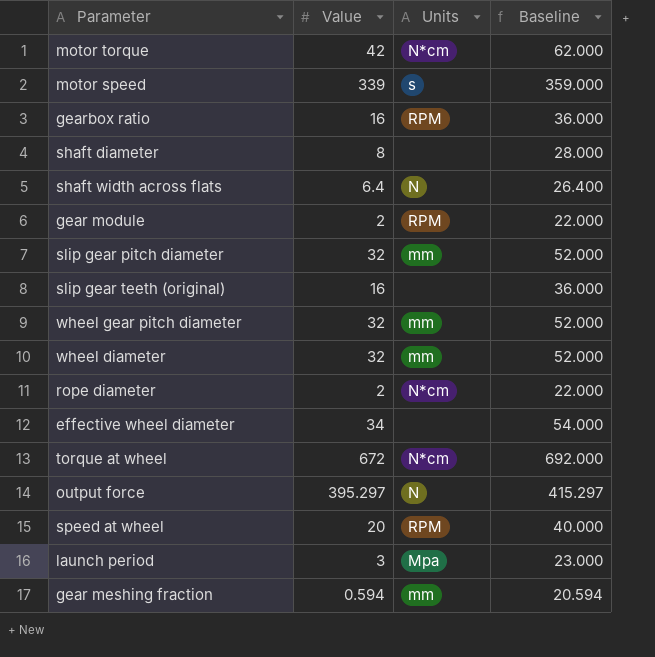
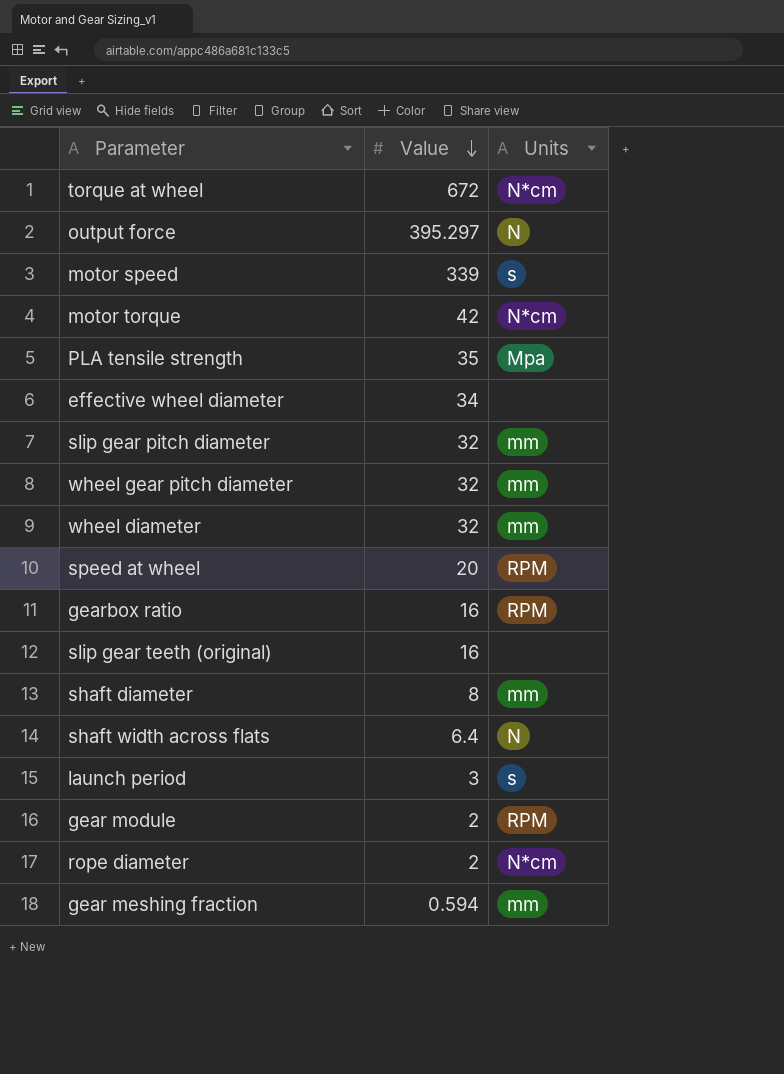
row order: none -> Value descending
column Baseline | formula: [Value] + 20 -> none
row PLA tensile strength: none -> 35 | Mpa
shaft diameter | Units: none -> mm
launch period | Units: Mpa -> s

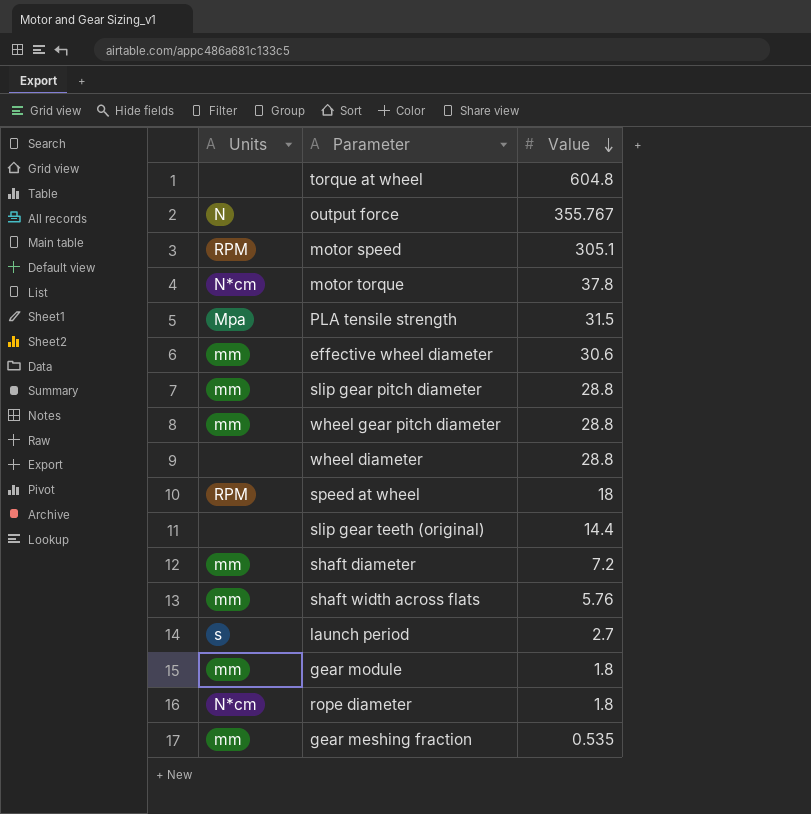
column Units | position: 3 -> 1
row gearbox ratio: 16 | RPM -> none
torque at wheel | Units: N*cm -> none
torque at wheel | Value: 672 -> 604.8
output force | Value: 395.297 -> 355.767
motor speed | Units: s -> RPM
motor speed | Value: 339 -> 305.1
motor torque | Value: 42 -> 37.8
PLA tensile strength | Value: 35 -> 31.5
effective wheel diameter | Units: none -> mm
effective wheel diameter | Value: 34 -> 30.6
slip gear pitch diameter | Value: 32 -> 28.8
wheel gear pitch diameter | Value: 32 -> 28.8
wheel diameter | Units: mm -> none
wheel diameter | Value: 32 -> 28.8
speed at wheel | Value: 20 -> 18
slip gear teeth (original) | Value: 16 -> 14.4
shaft diameter | Value: 8 -> 7.2
shaft width across flats | Units: N -> mm
shaft width across flats | Value: 6.4 -> 5.76
launch period | Value: 3 -> 2.7
gear module | Units: RPM -> mm
gear module | Value: 2 -> 1.8
rope diameter | Value: 2 -> 1.8
gear meshing fraction | Value: 0.594 -> 0.535

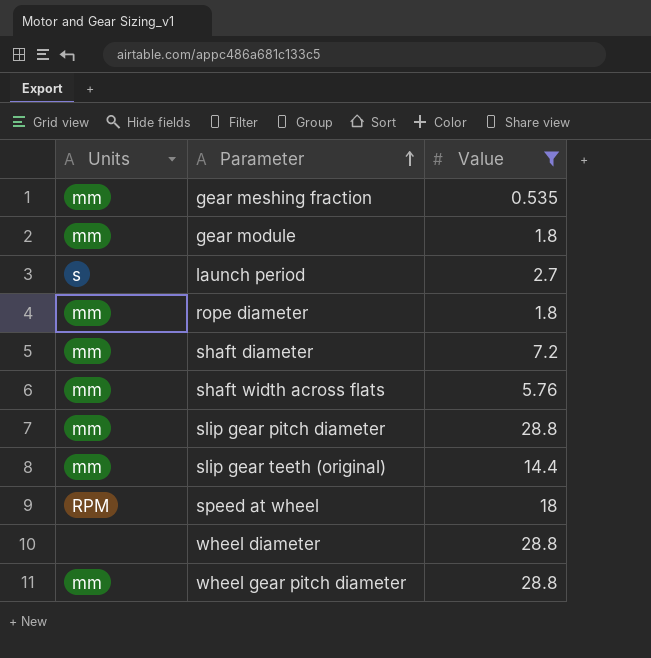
filter: none -> Value <= 28.8
row order: Value descending -> Parameter ascending
rope diameter | Units: N*cm -> mm
slip gear teeth (original) | Units: none -> mm

